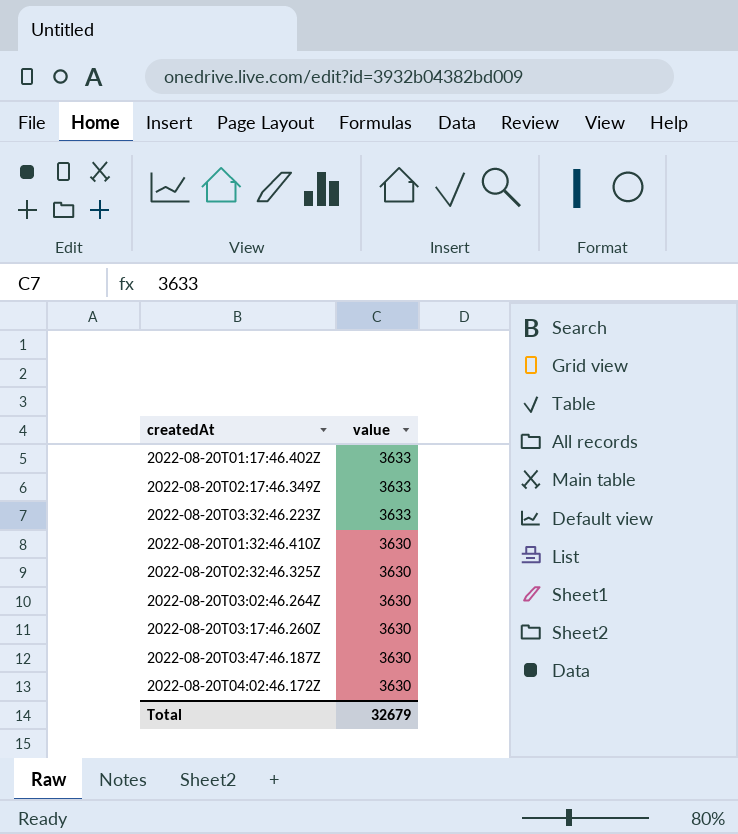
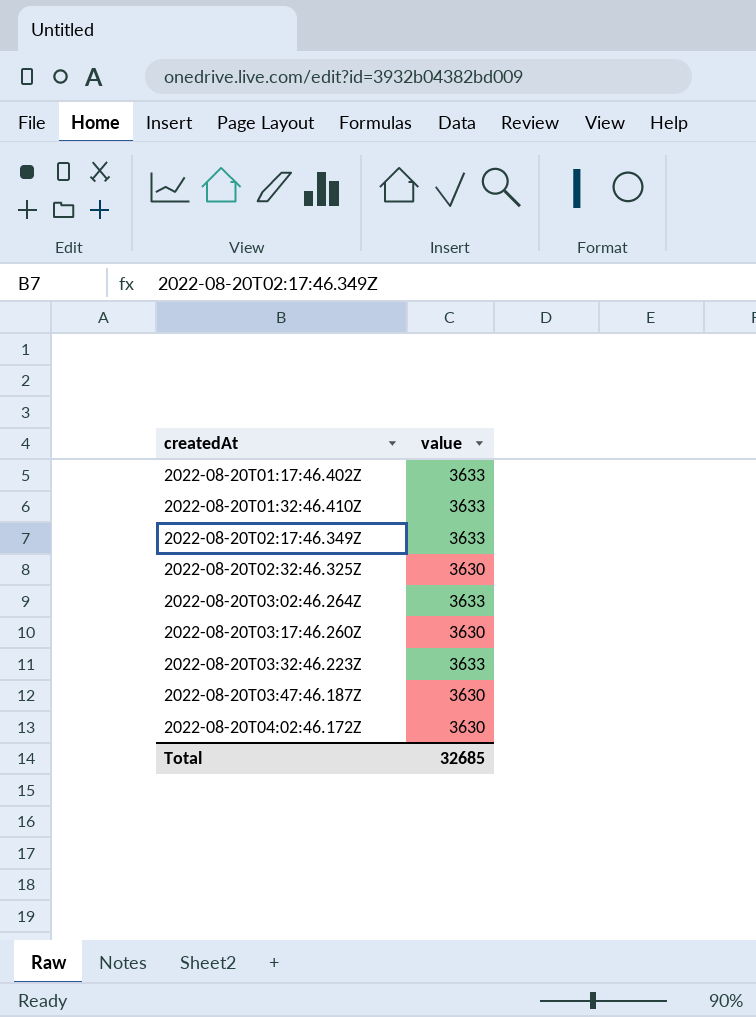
row order: value descending -> createdAt ascending
2022-08-20T01:32:46.410Z | value: 3630 -> 3633
2022-08-20T03:02:46.264Z | value: 3630 -> 3633
Total | value: 32679 -> 32685

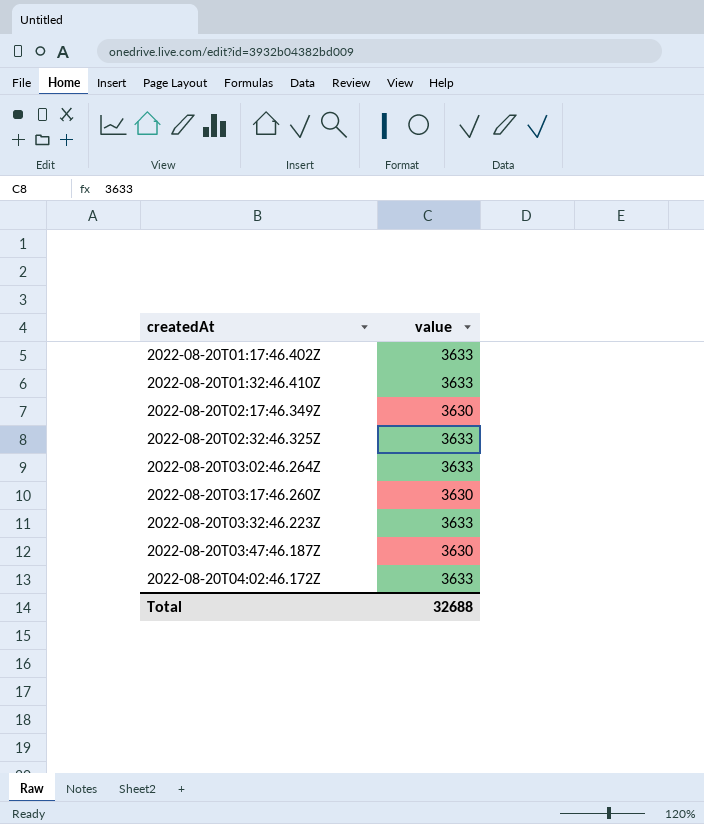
2022-08-20T02:17:46.349Z | value: 3633 -> 3630
2022-08-20T02:32:46.325Z | value: 3630 -> 3633
2022-08-20T04:02:46.172Z | value: 3630 -> 3633
Total | value: 32685 -> 32688

